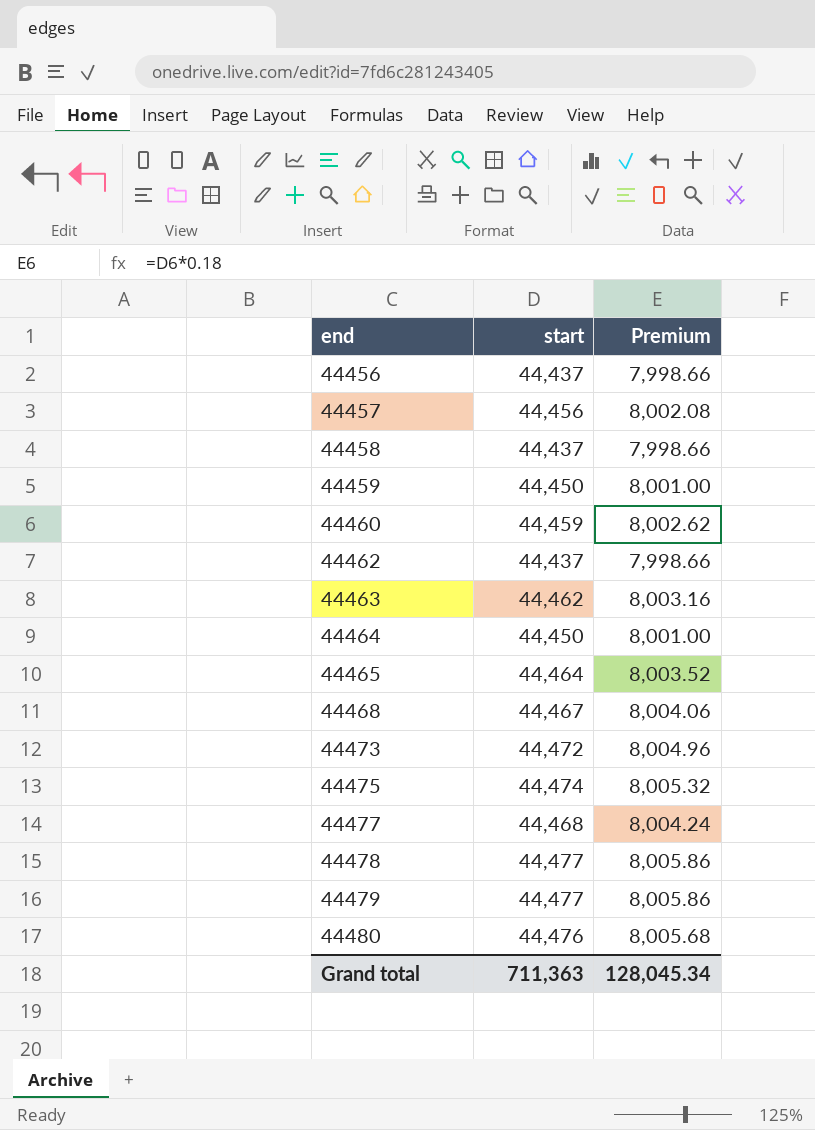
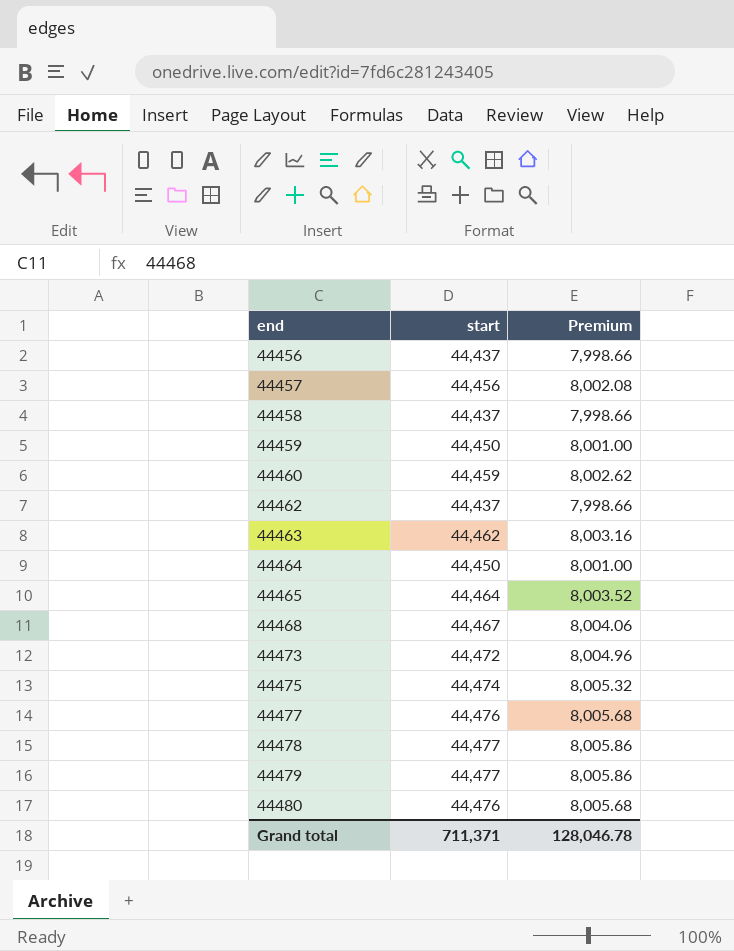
44477 | start: 44,468 -> 44,476
44477 | Premium: 8,004.24 -> 8,005.68
Grand total | start: 711,363 -> 711,371
Grand total | Premium: 128,045.34 -> 128,046.78

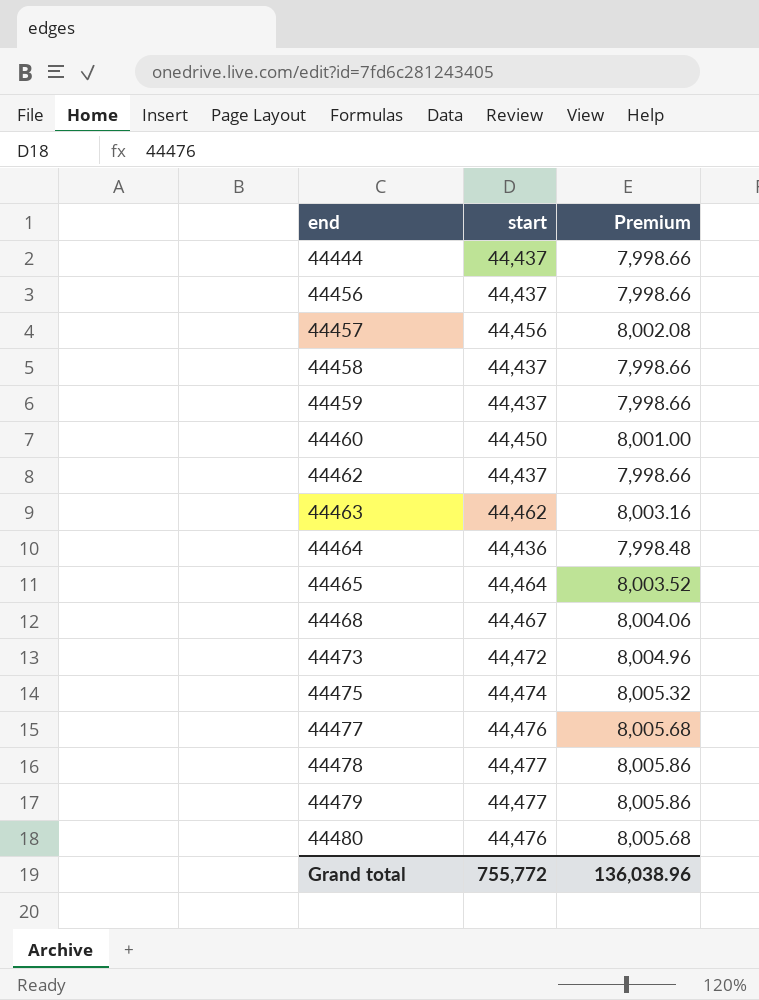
row 44444: none -> 44,437 | 7,998.66
44459 | start: 44,450 -> 44,437
44459 | Premium: 8,001.00 -> 7,998.66
44460 | start: 44,459 -> 44,450
44460 | Premium: 8,002.62 -> 8,001.00
44464 | start: 44,450 -> 44,436
44464 | Premium: 8,001.00 -> 7,998.48
Grand total | start: 711,371 -> 755,772
Grand total | Premium: 128,046.78 -> 136,038.96

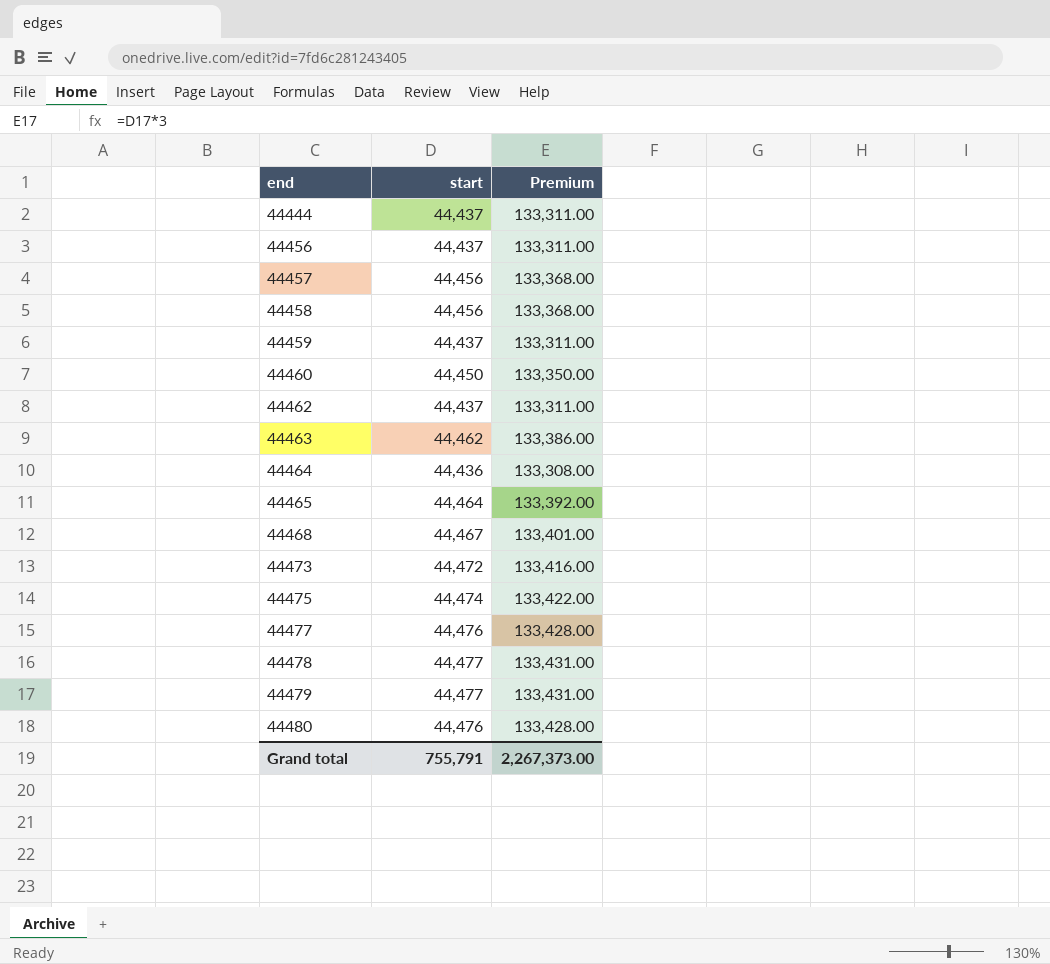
column Premium | formula: [start] * 0.18 -> [start] * 3
44458 | start: 44,437 -> 44,456
Grand total | start: 755,772 -> 755,791
Grand total | Premium: 136,038.96 -> 2,267,373.00

